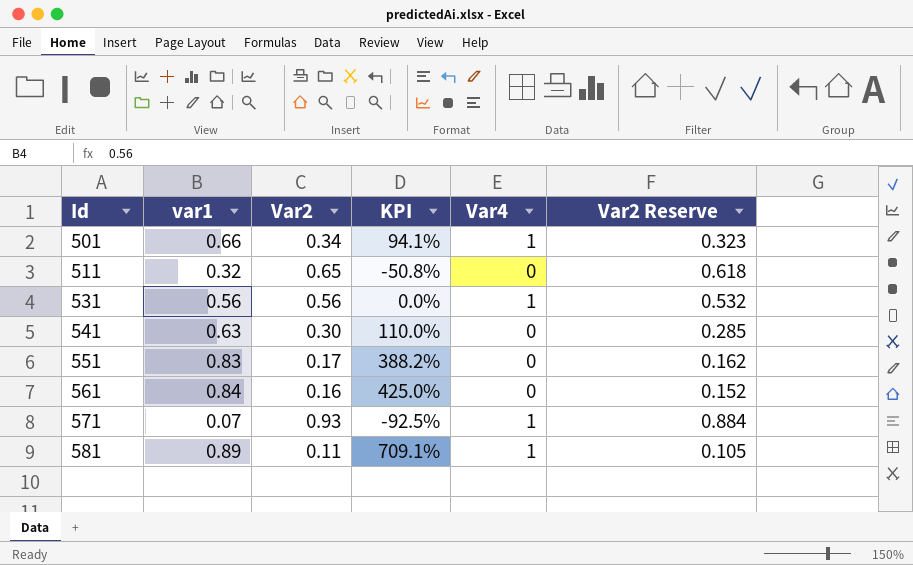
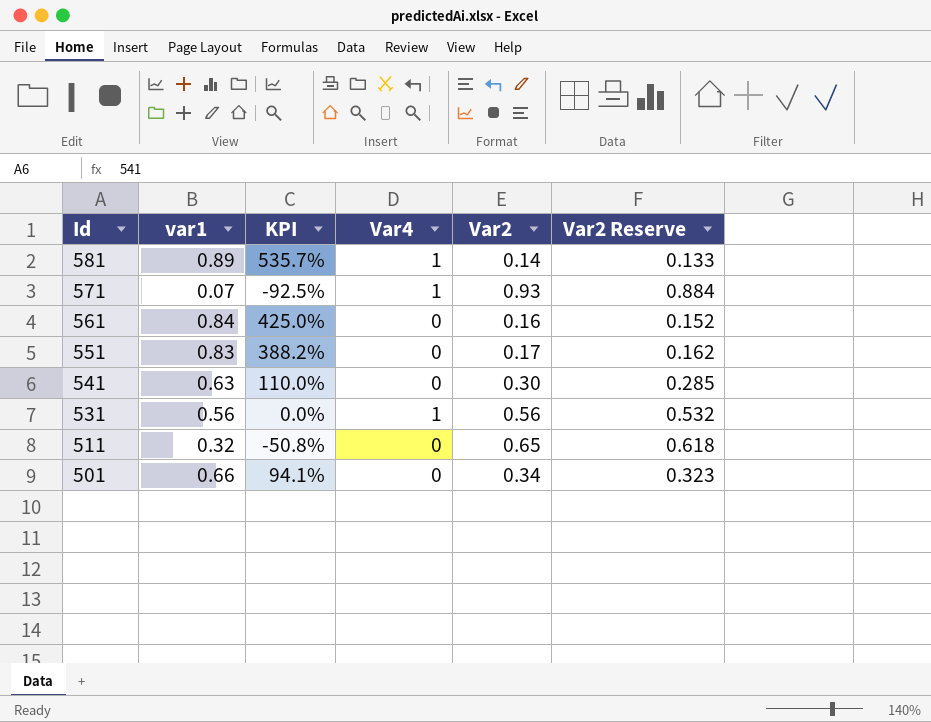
row order: Id ascending -> Id descending
column Var2 | position: 3 -> 5
581 | KPI: 709.1% -> 535.7%
581 | Var2: 0.11 -> 0.14
581 | Var2 Reserve: 0.105 -> 0.133
501 | Var4: 1 -> 0

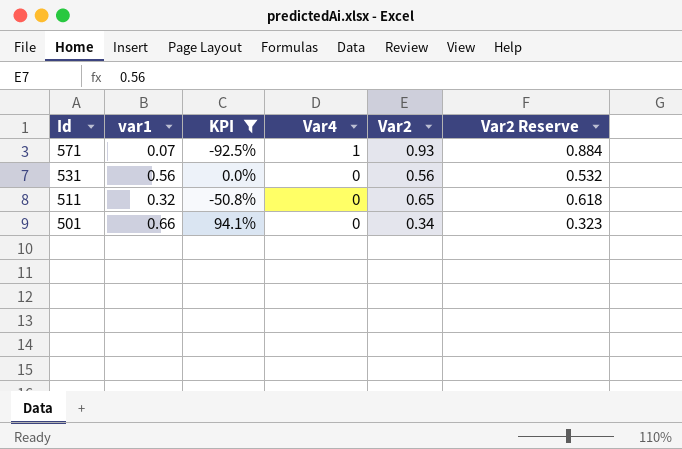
filter: none -> KPI <= 94.1%
531 | Var4: 1 -> 0

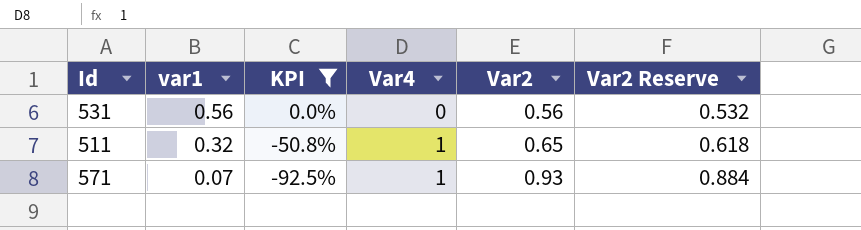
row order: Id descending -> var1 descending
row 501: 0.66 | 94.1% | 0 | 0.34 | 0.323 -> none
511 | Var4: 0 -> 1

